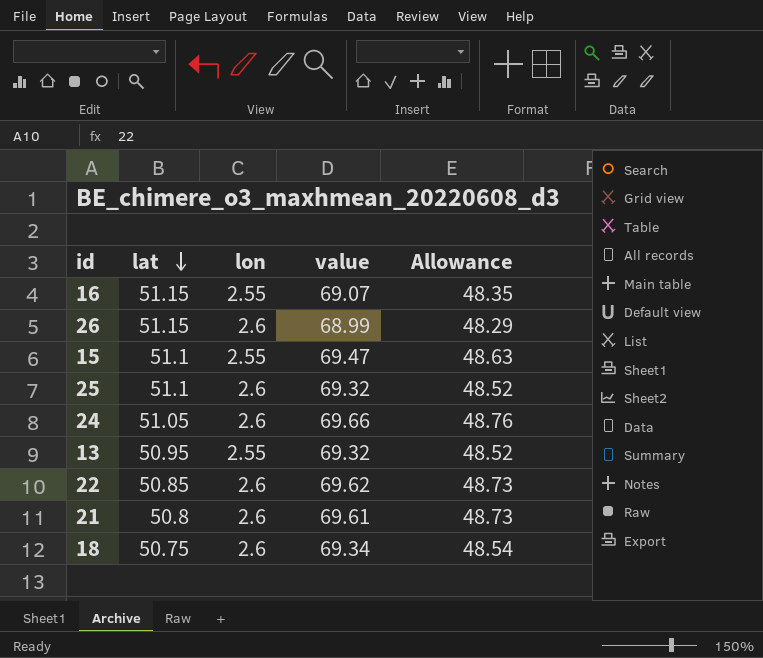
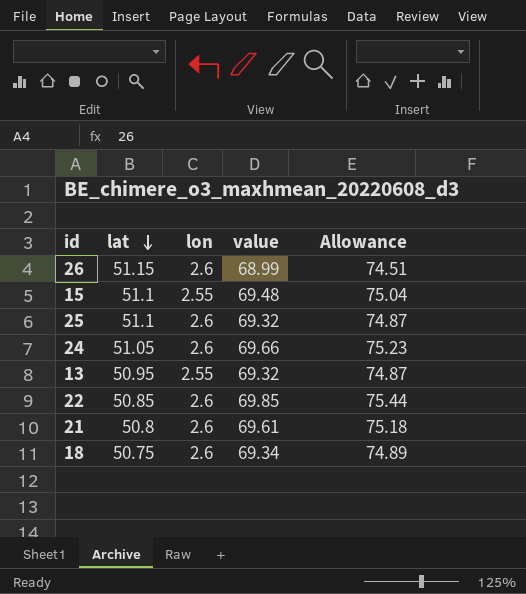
column Allowance | formula: [value] * 0.7 -> [value] * 1.08
row 16: 51.15 | 2.55 | 69.07 | 48.35 -> none
15 | value: 69.47 -> 69.48
22 | value: 69.62 -> 69.85

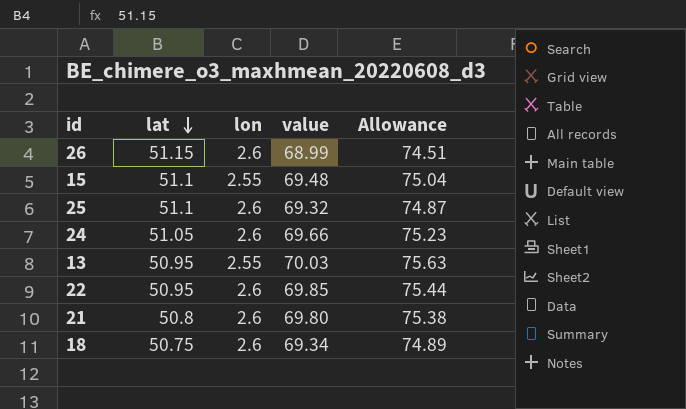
13 | value: 69.32 -> 70.03
13 | Allowance: 74.87 -> 75.63
22 | lat: 50.85 -> 50.95
21 | value: 69.61 -> 69.80
21 | Allowance: 75.18 -> 75.38

